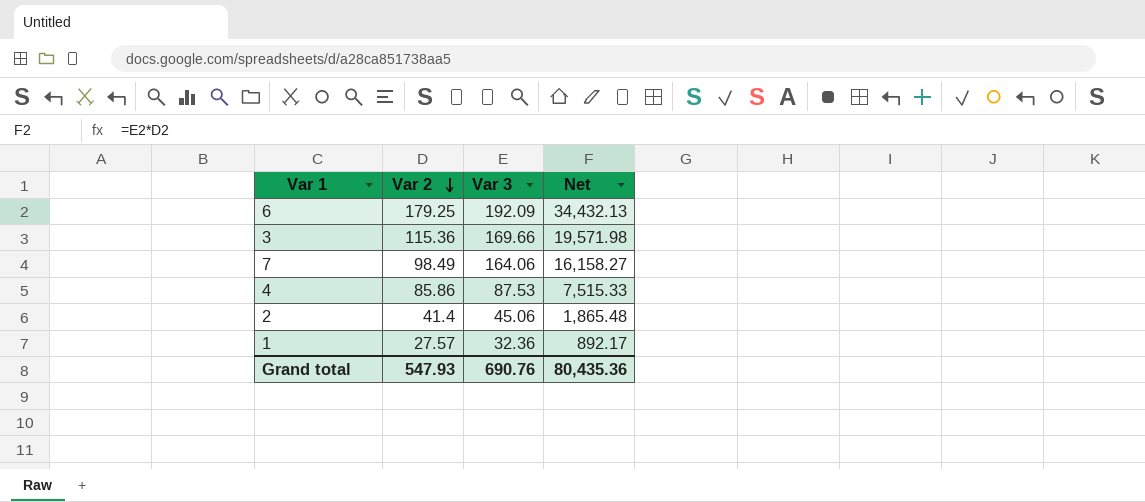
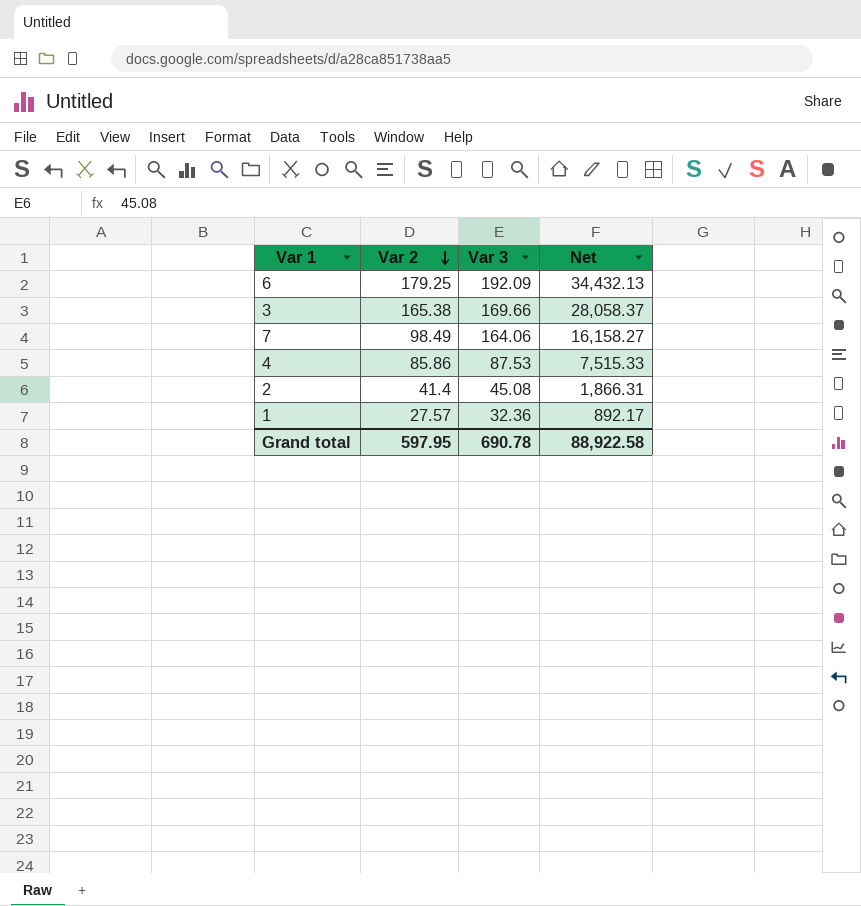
3 | Var 2: 115.36 -> 165.38
3 | Net: 19,571.98 -> 28,058.37
2 | Var 3: 45.06 -> 45.08
2 | Net: 1,865.48 -> 1,866.31
Grand total | Var 2: 547.93 -> 597.95
Grand total | Var 3: 690.76 -> 690.78
Grand total | Net: 80,435.36 -> 88,922.58

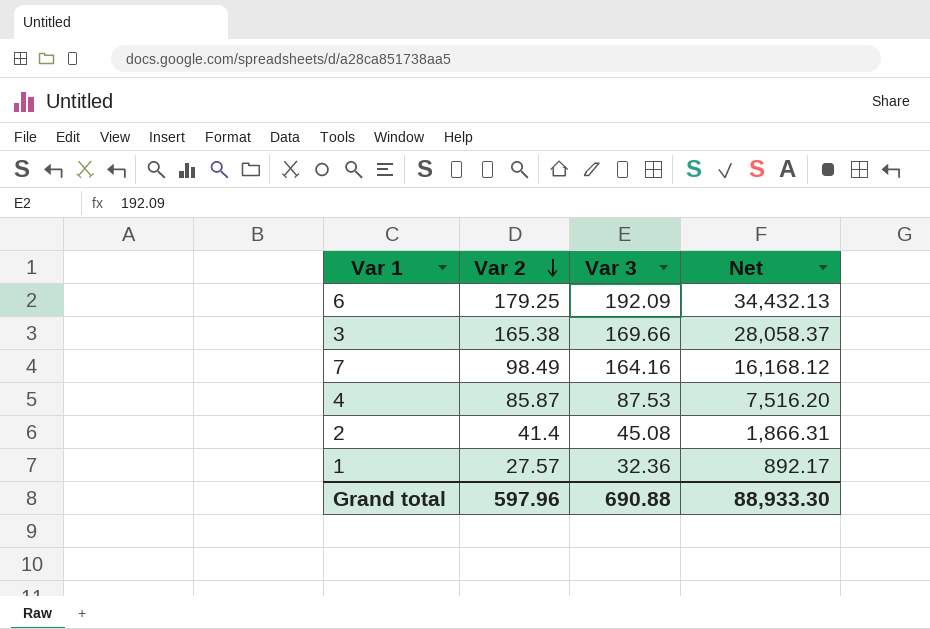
7 | Var 3: 164.06 -> 164.16
7 | Net: 16,158.27 -> 16,168.12
4 | Var 2: 85.86 -> 85.87
4 | Net: 7,515.33 -> 7,516.20
Grand total | Var 2: 597.95 -> 597.96
Grand total | Var 3: 690.78 -> 690.88
Grand total | Net: 88,922.58 -> 88,933.30

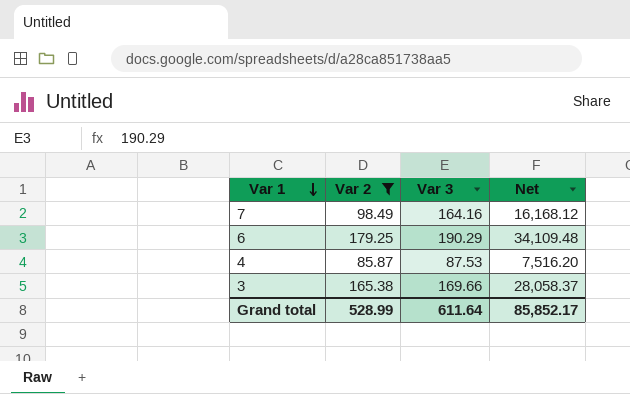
filter: none -> Var 2 >= 85.87
row order: Var 2 descending -> Var 1 descending
6 | Var 3: 192.09 -> 190.29
6 | Net: 34,432.13 -> 34,109.48
Grand total | Var 2: 597.96 -> 528.99
Grand total | Var 3: 690.88 -> 611.64
Grand total | Net: 88,933.30 -> 85,852.17

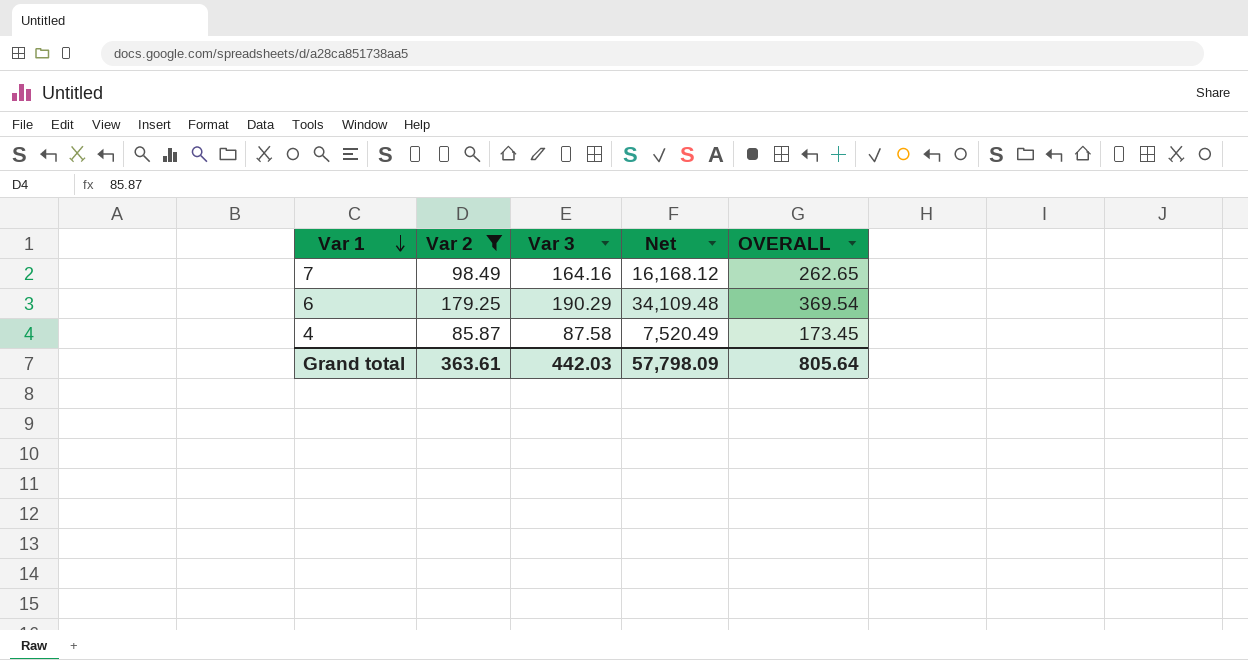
column OVERALL | formula: none -> [Var 2] + [Var 3]
row 3: 165.38 | 169.66 | 28,058.37 -> none
4 | Var 3: 87.53 -> 87.58
4 | Net: 7,516.20 -> 7,520.49
Grand total | Var 2: 528.99 -> 363.61
Grand total | Var 3: 611.64 -> 442.03
Grand total | Net: 85,852.17 -> 57,798.09

